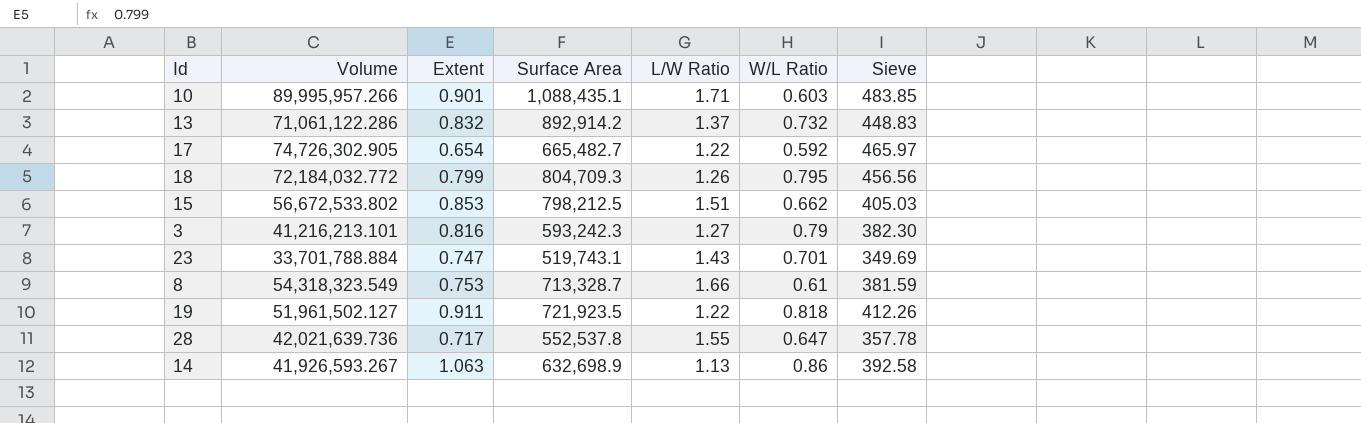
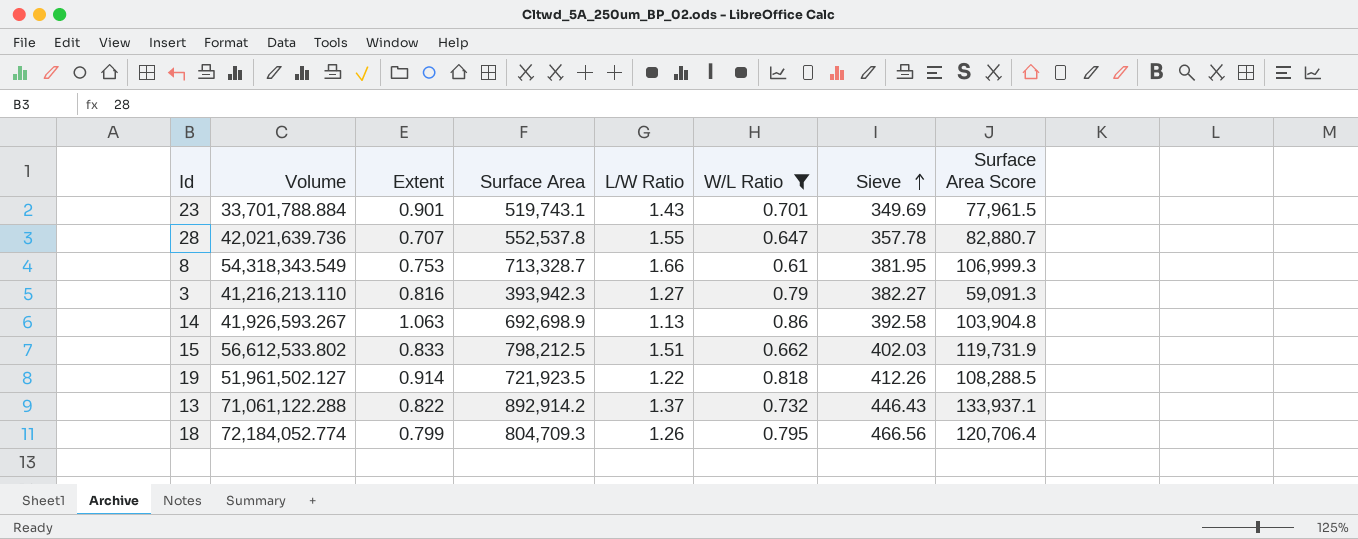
filter: none -> W/L Ratio >= 0.61
row order: none -> Sieve ascending
column Surface Area Score | formula: none -> [Surface Area] * 0.15
23 | Extent: 0.747 -> 0.901
28 | Extent: 0.717 -> 0.707
8 | Volume: 54,318,323.549 -> 54,318,343.549
8 | Sieve: 381.59 -> 381.95
3 | Volume: 41,216,213.101 -> 41,216,213.110
3 | Surface Area: 593,242.3 -> 393,942.3
3 | Sieve: 382.30 -> 382.27
14 | Surface Area: 632,698.9 -> 692,698.9
15 | Volume: 56,672,533.802 -> 56,612,533.802
15 | Extent: 0.853 -> 0.833
15 | Sieve: 405.03 -> 402.03
19 | Extent: 0.911 -> 0.914
13 | Volume: 71,061,122.286 -> 71,061,122.288
13 | Extent: 0.832 -> 0.822
13 | Sieve: 448.83 -> 446.43
18 | Volume: 72,184,032.772 -> 72,184,052.774
18 | Sieve: 456.56 -> 466.56

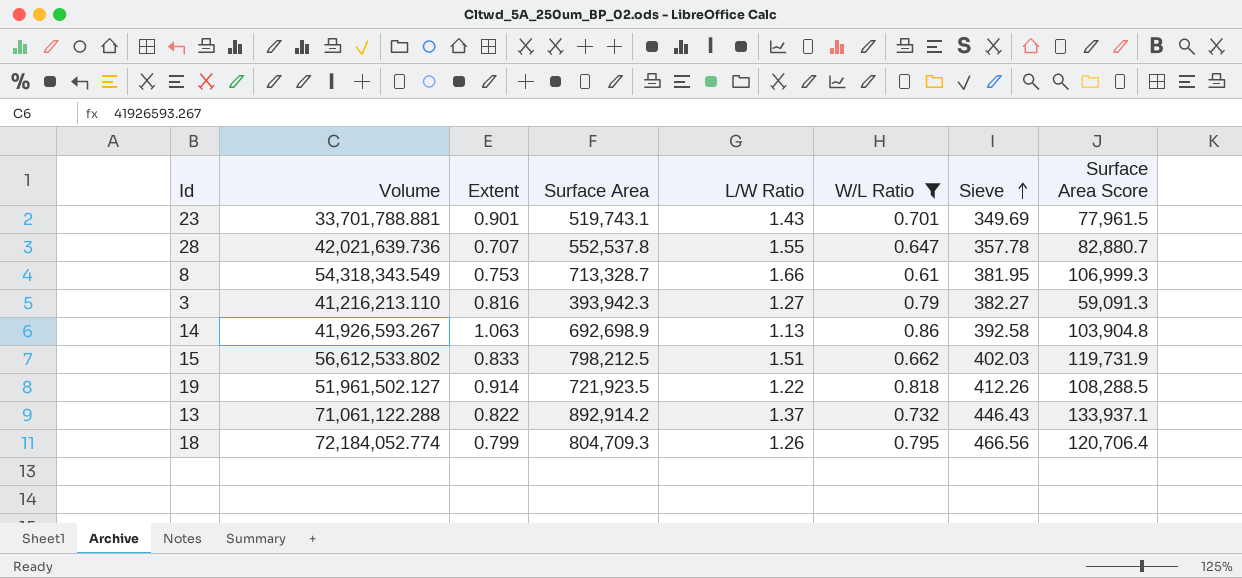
23 | Volume: 33,701,788.884 -> 33,701,788.881

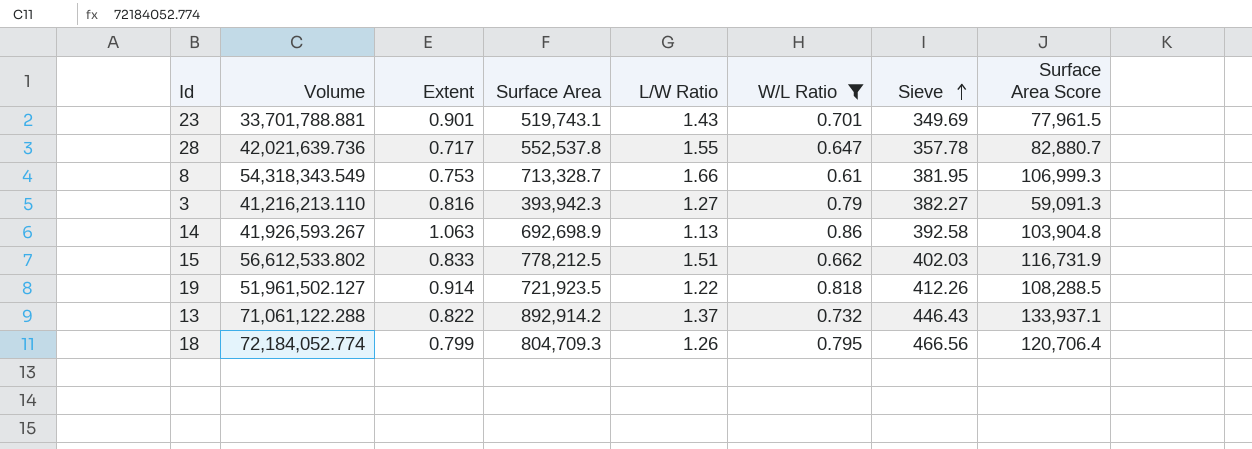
28 | Extent: 0.707 -> 0.717
15 | Surface Area: 798,212.5 -> 778,212.5
15 | Surface Area Score: 119,731.9 -> 116,731.9

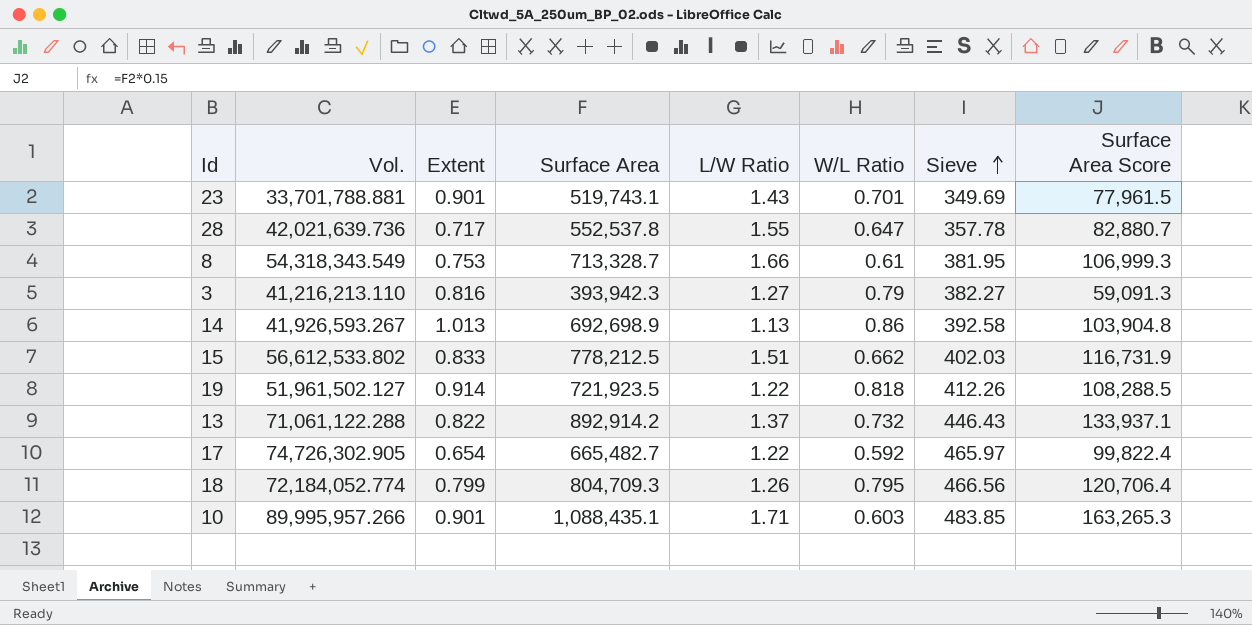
filter: W/L Ratio >= 0.61 -> none
column name: Volume -> Vol.
14 | Extent: 1.063 -> 1.013

